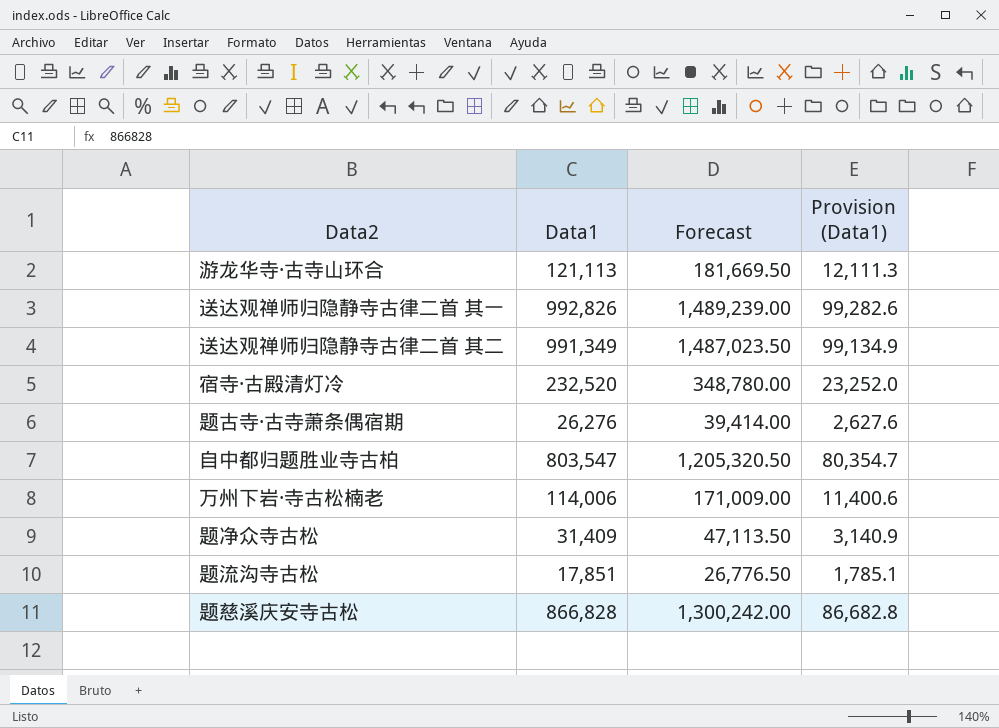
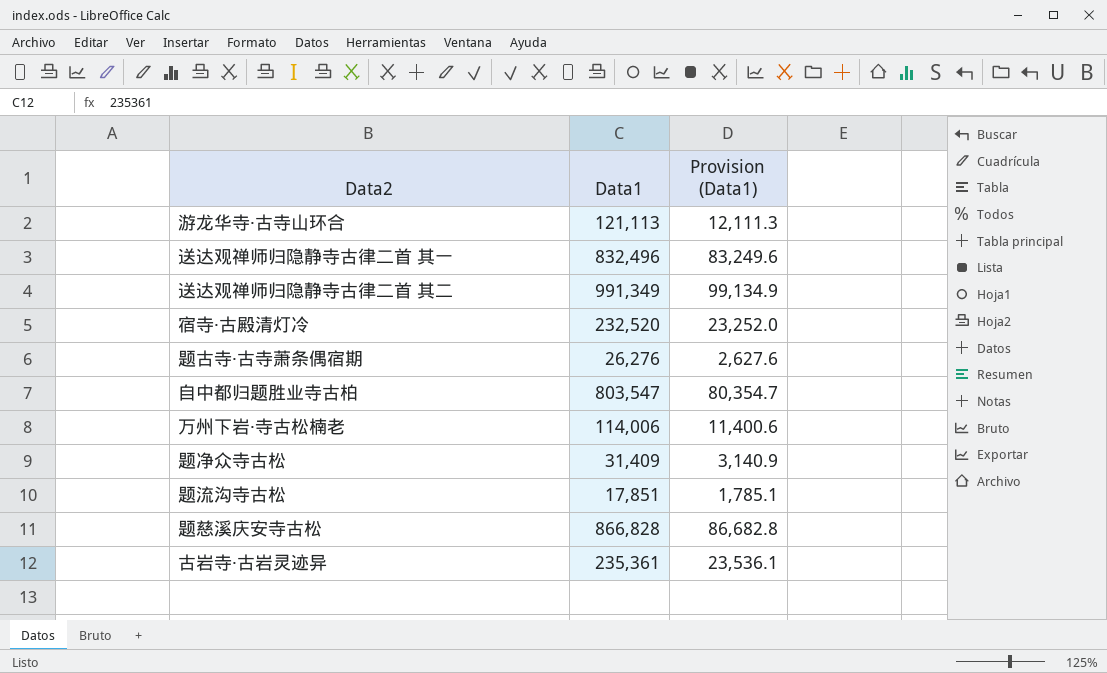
column Forecast | formula: [Data1] * 1.5 -> none
送达观禅师归隐静寺古律二首 其一 | Data1: 992,826 -> 832,496
送达观禅师归隐静寺古律二首 其一 | Provision (Data1): 99,282.6 -> 83,249.6
row 古岩寺·古岩灵迹异: none -> 235,361 | 23,536.1

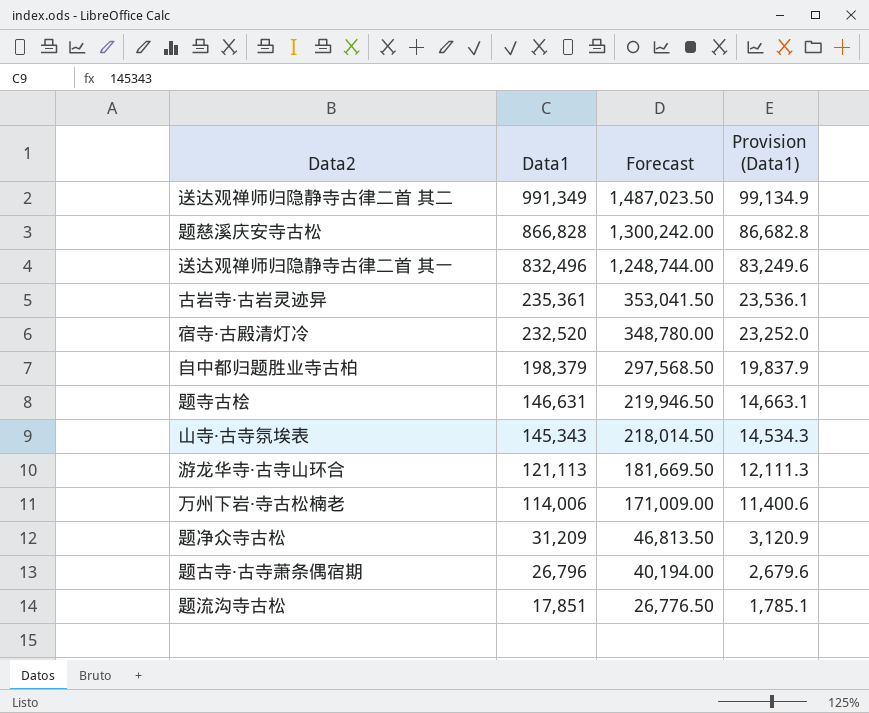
row order: none -> Data1 descending
column Forecast | formula: none -> [Data1] * 1.5
自中都归题胜业寺古柏 | Data1: 803,547 -> 198,379
自中都归题胜业寺古柏 | Provision (Data1): 80,354.7 -> 19,837.9
row 题寺古桧: none -> 146,631 | 219,946.50 | 14,663.1
row 山寺·古寺氛埃表: none -> 145,343 | 218,014.50 | 14,534.3
题净众寺古松 | Data1: 31,409 -> 31,209
题净众寺古松 | Provision (Data1): 3,140.9 -> 3,120.9
题古寺·古寺萧条偶宿期 | Data1: 26,276 -> 26,796
题古寺·古寺萧条偶宿期 | Provision (Data1): 2,627.6 -> 2,679.6

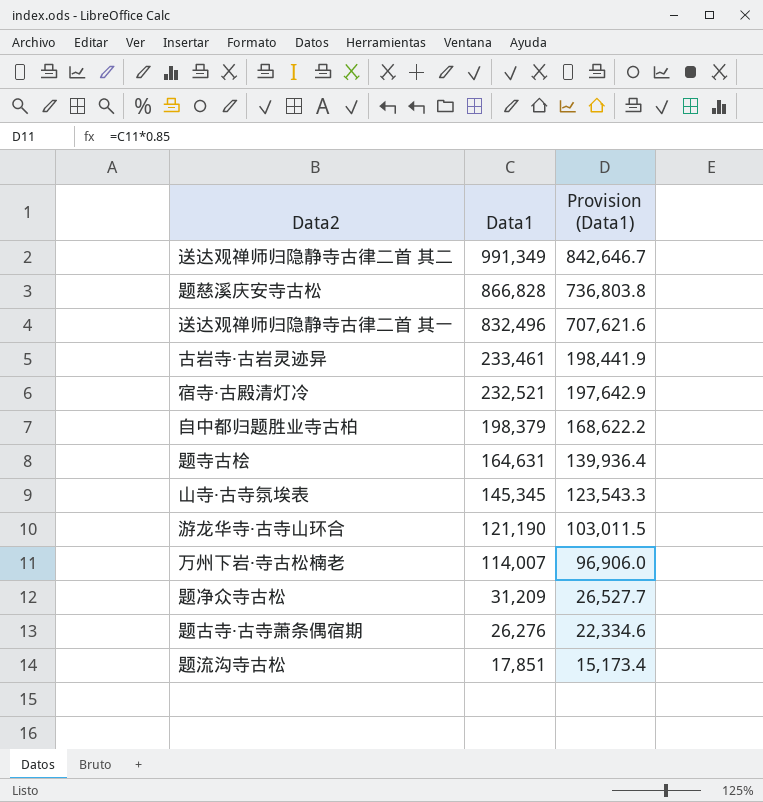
column Forecast | formula: [Data1] * 1.5 -> none
column Provision (Data1) | formula: [Data1] * 0.1 -> [Data1] * 0.85
古岩寺·古岩灵迹异 | Data1: 235,361 -> 233,461
宿寺·古殿清灯冷 | Data1: 232,520 -> 232,521
题寺古桧 | Data1: 146,631 -> 164,631
山寺·古寺氛埃表 | Data1: 145,343 -> 145,345
游龙华寺·古寺山环合 | Data1: 121,113 -> 121,190
万州下岩·寺古松楠老 | Data1: 114,006 -> 114,007
题古寺·古寺萧条偶宿期 | Data1: 26,796 -> 26,276

